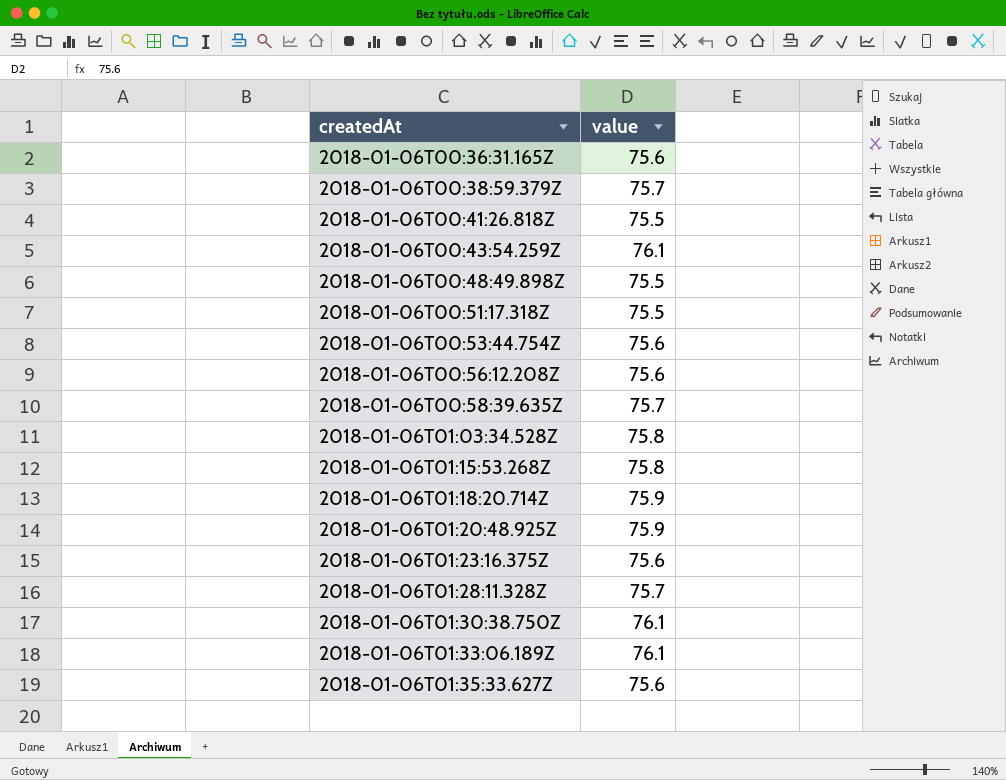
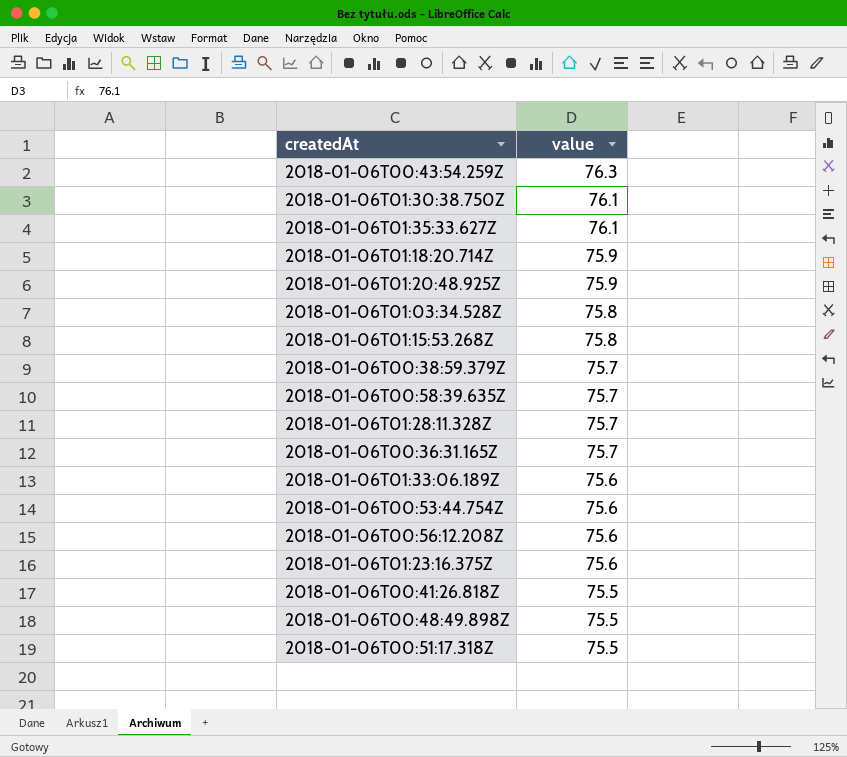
row order: createdAt ascending -> value descending
2018-01-06T00:43:54.259Z | value: 76.1 -> 76.3
2018-01-06T01:35:33.627Z | value: 75.6 -> 76.1
2018-01-06T00:36:31.165Z | value: 75.6 -> 75.7
2018-01-06T01:33:06.189Z | value: 76.1 -> 75.6

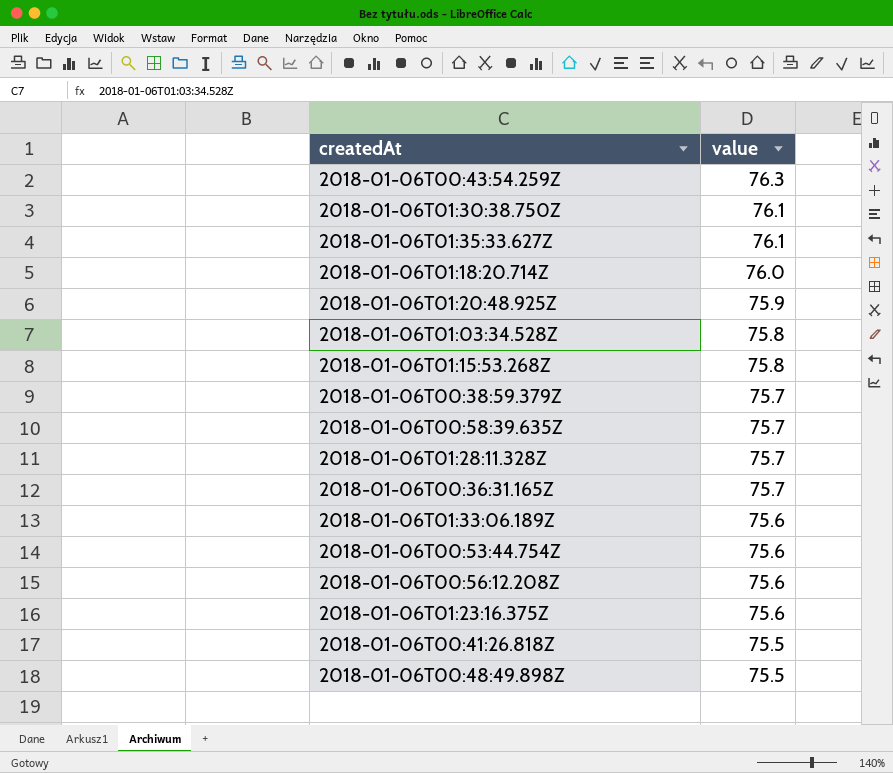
row 2018-01-06T00:51:17.318Z: 75.5 -> none
2018-01-06T01:18:20.714Z | value: 75.9 -> 76.0

